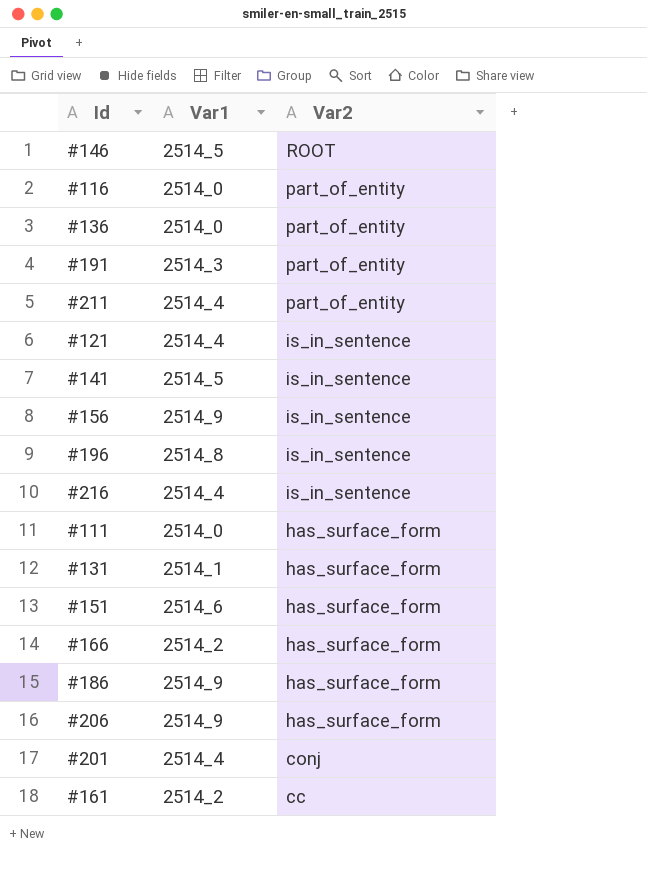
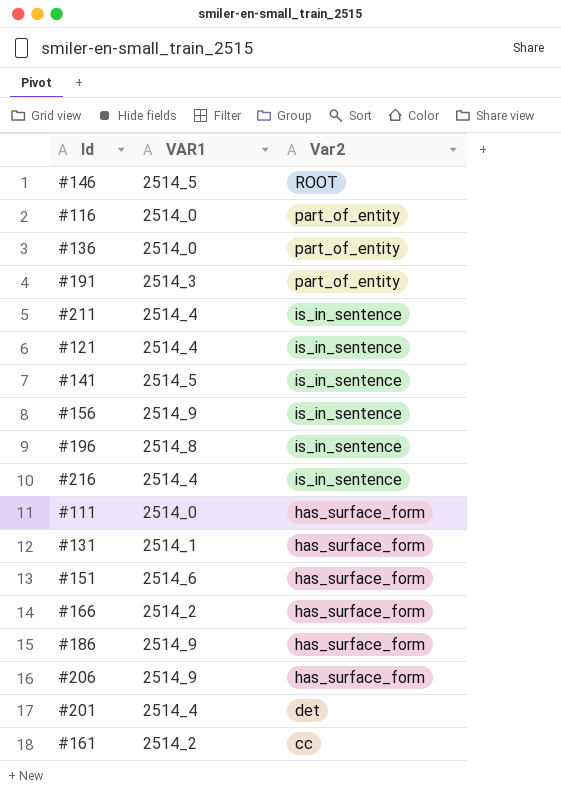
column name: Var1 -> VAR1
#211 | Var2: part_of_entity -> is_in_sentence
#201 | Var2: conj -> det

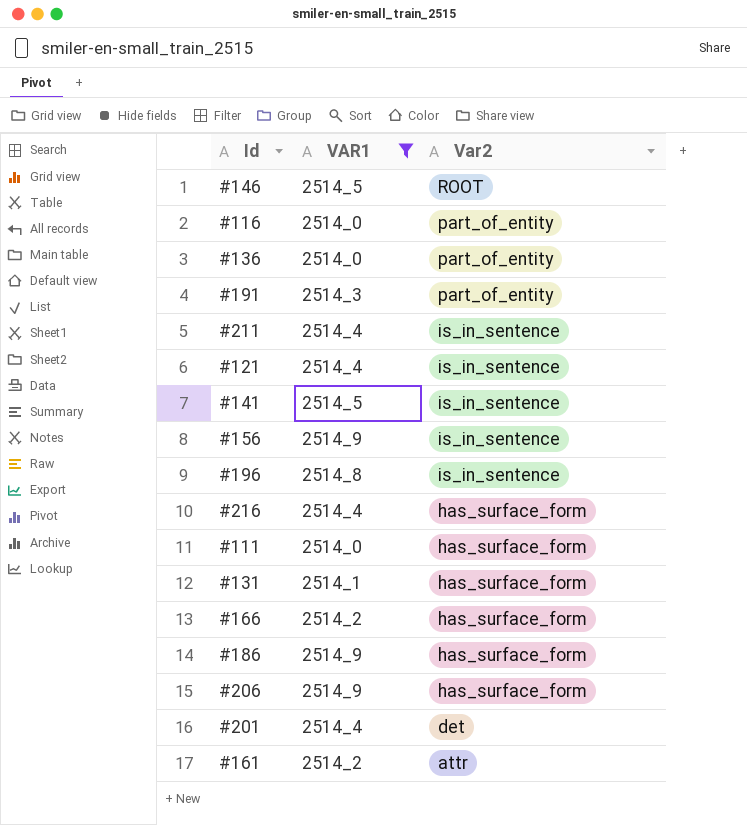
filter: none -> VAR1 != 2514_6
#216 | Var2: is_in_sentence -> has_surface_form
#161 | Var2: cc -> attr

